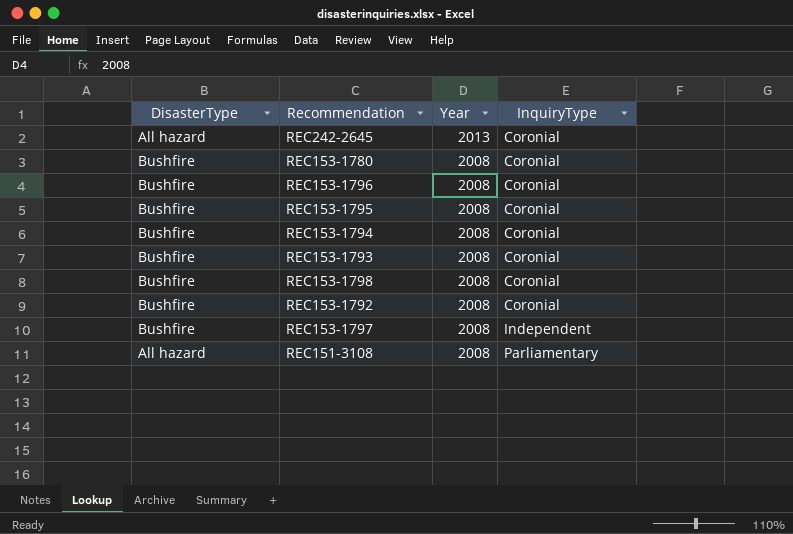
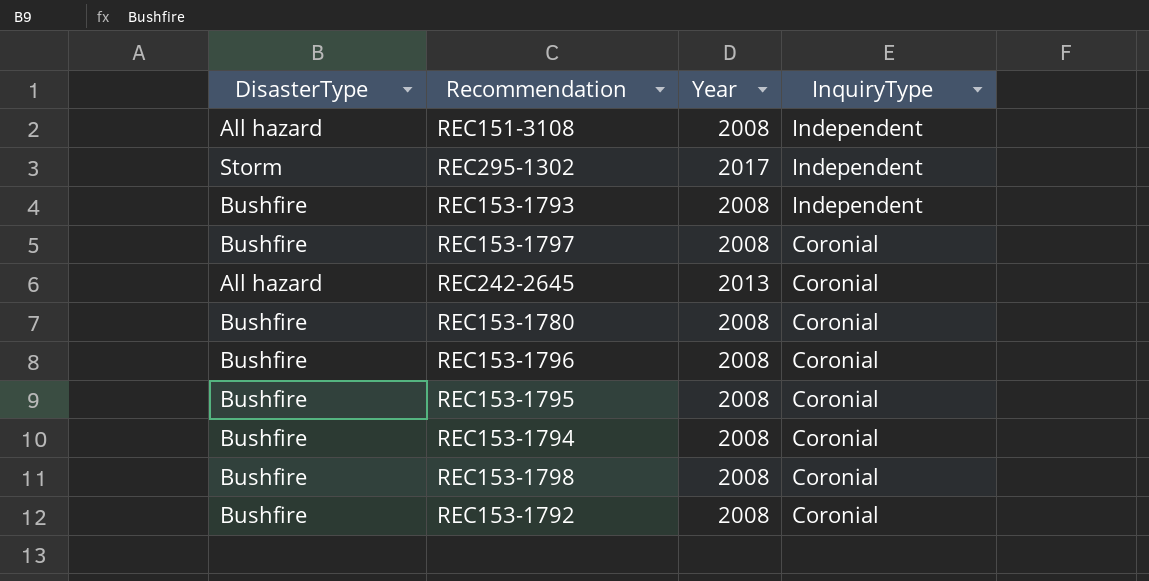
row order: Year descending -> InquiryType descending
REC151-3108 | InquiryType: Parliamentary -> Independent
row REC295-1302: none -> Storm | 2017 | Independent
REC153-1793 | InquiryType: Coronial -> Independent
REC153-1797 | InquiryType: Independent -> Coronial

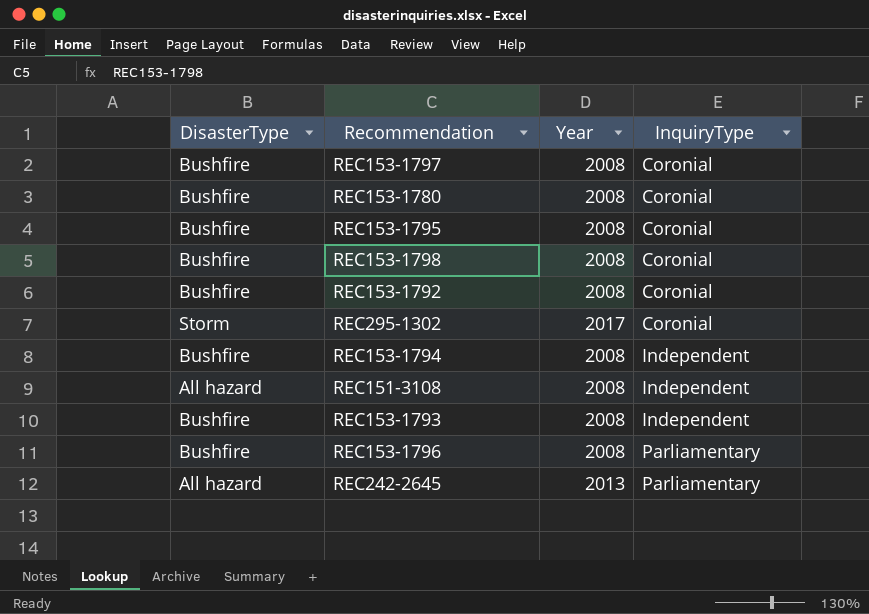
row order: InquiryType descending -> InquiryType ascending
REC295-1302 | InquiryType: Independent -> Coronial
REC153-1794 | InquiryType: Coronial -> Independent
REC153-1796 | InquiryType: Coronial -> Parliamentary
REC242-2645 | InquiryType: Coronial -> Parliamentary

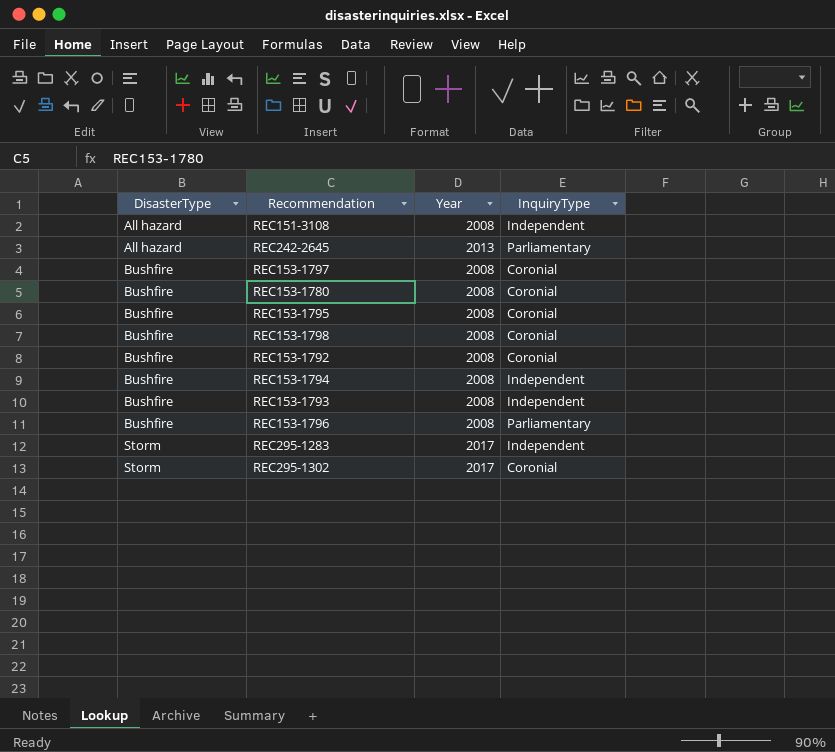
row order: InquiryType ascending -> DisasterType ascending
row REC295-1283: none -> Storm | 2017 | Independent

